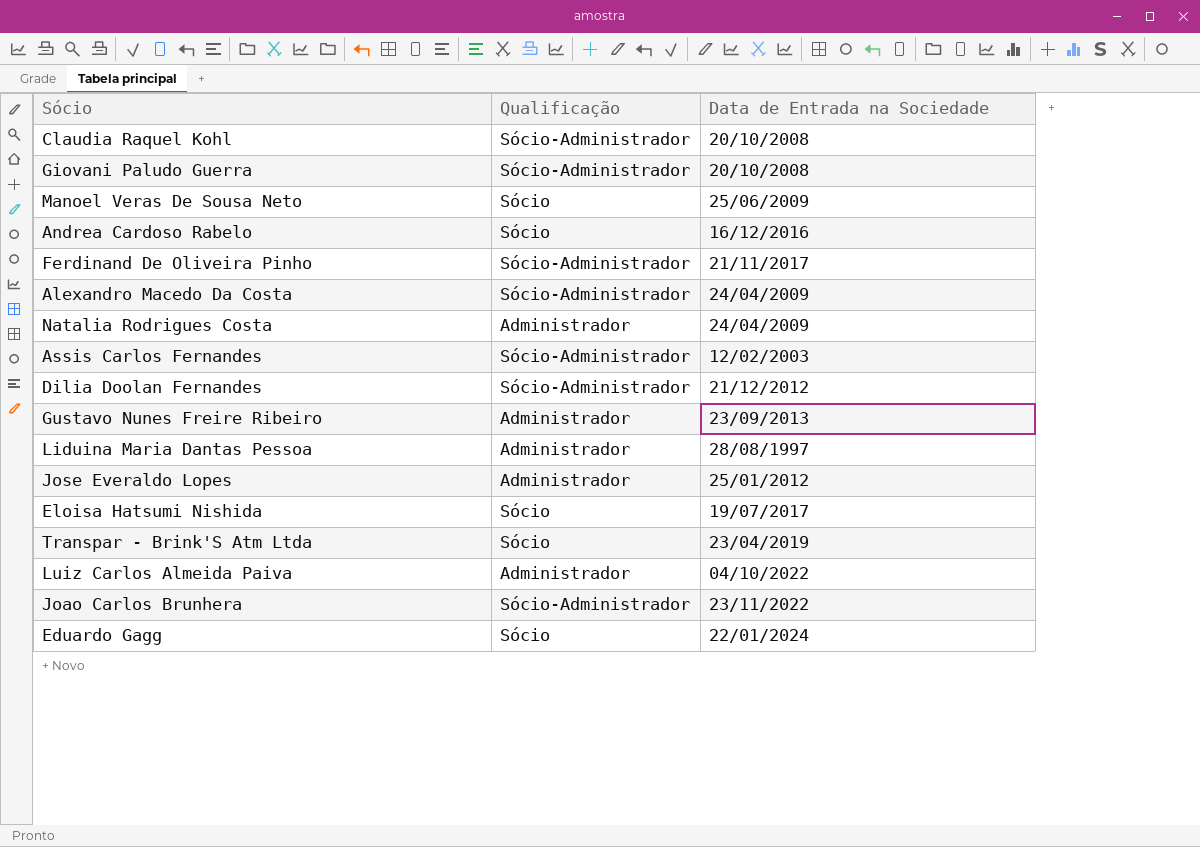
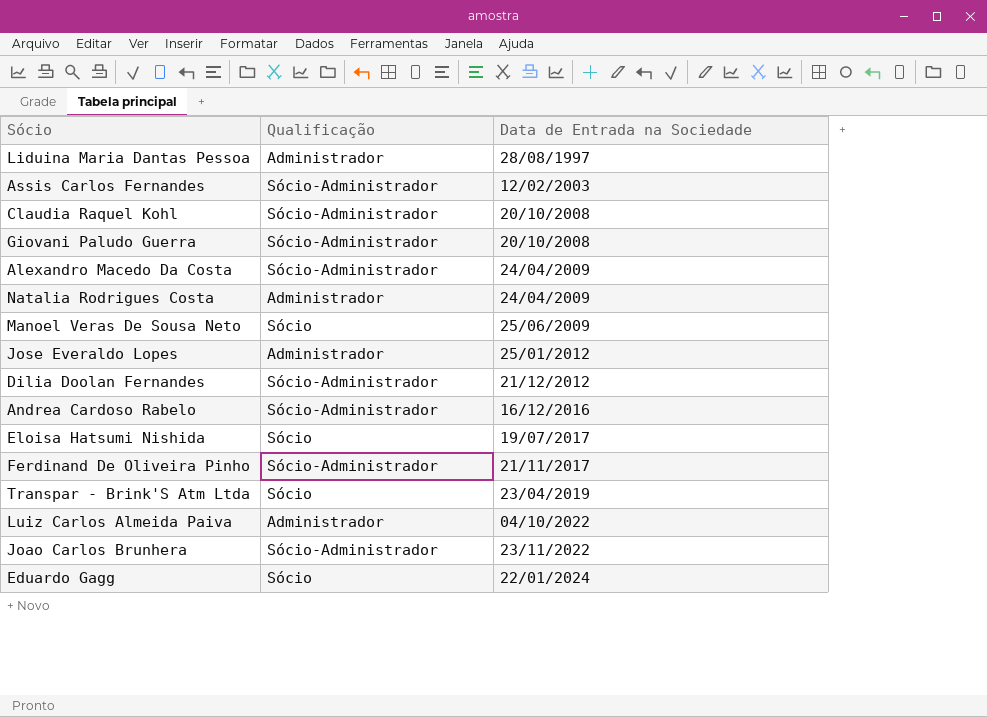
row order: none -> Data de Entrada na Sociedade ascending
row Gustavo Nunes Freire Ribeiro: Administrador | 23/09/2013 -> none
Andrea Cardoso Rabelo | Qualificação: Sócio -> Sócio-Administrador

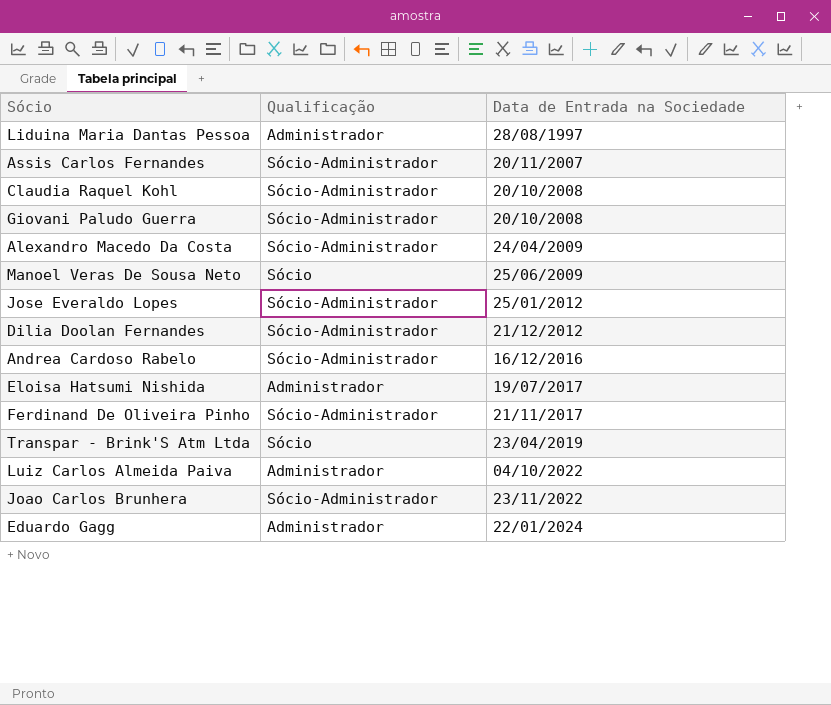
row Natalia Rodrigues Costa: Administrador | 24/04/2009 -> none
Assis Carlos Fernandes | Data de Entrada na Sociedade: 12/02/2003 -> 20/11/2007
Jose Everaldo Lopes | Qualificação: Administrador -> Sócio-Administrador
Eloisa Hatsumi Nishida | Qualificação: Sócio -> Administrador
Eduardo Gagg | Qualificação: Sócio -> Administrador

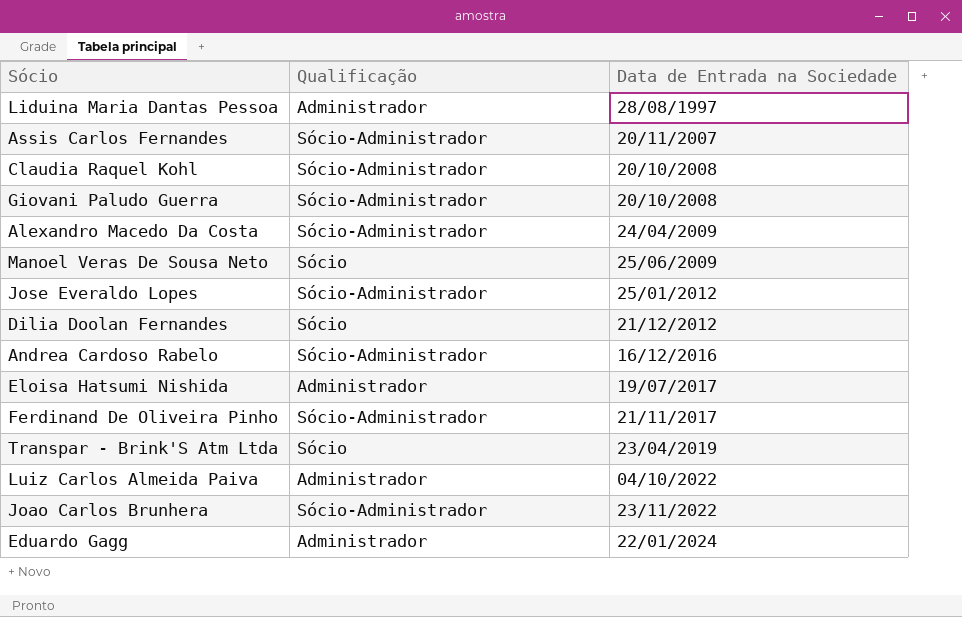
Dilia Doolan Fernandes | Qualificação: Sócio-Administrador -> Sócio

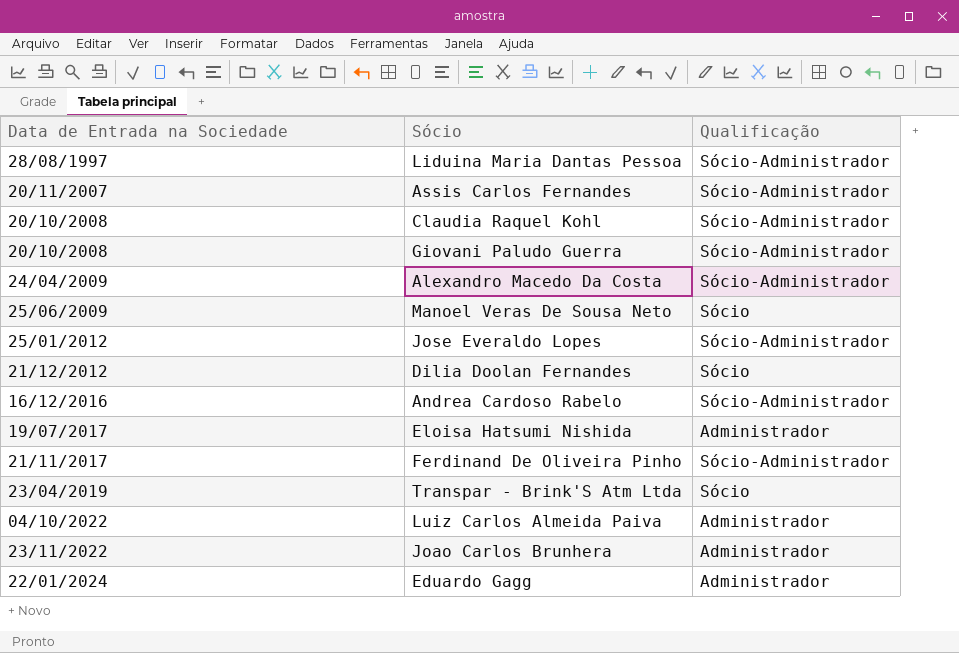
column Data de Entrada na Sociedade | position: 3 -> 1
Liduina Maria Dantas Pessoa | Qualificação: Administrador -> Sócio-Administrador
Joao Carlos Brunhera | Qualificação: Sócio-Administrador -> Administrador

